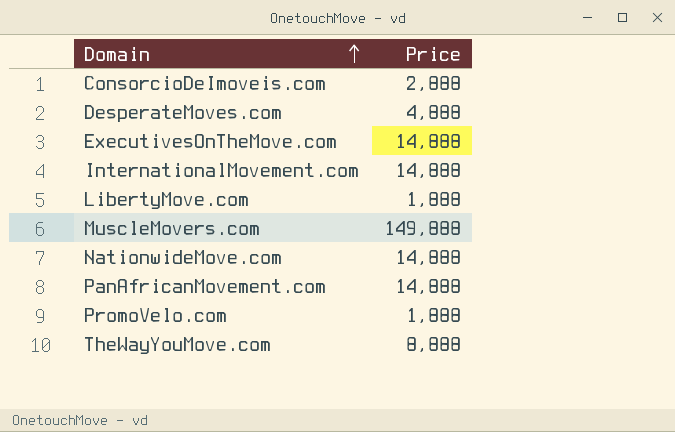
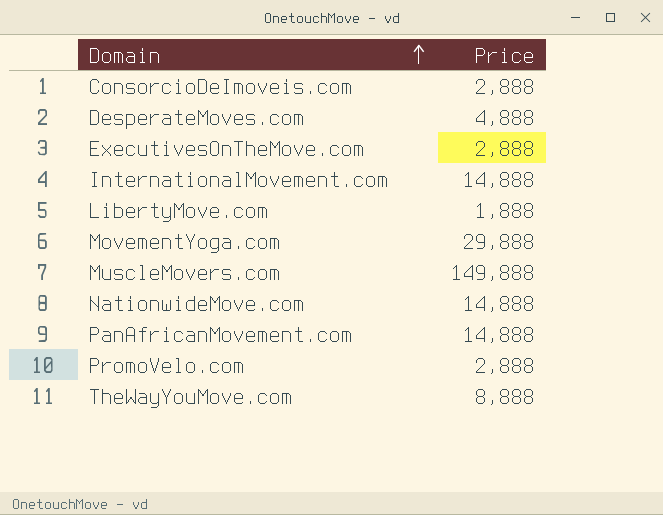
ExecutivesOnTheMove.com | Price: 14,888 -> 2,888
row MovementYoga.com: none -> 29,888
PromoVelo.com | Price: 1,888 -> 2,888

